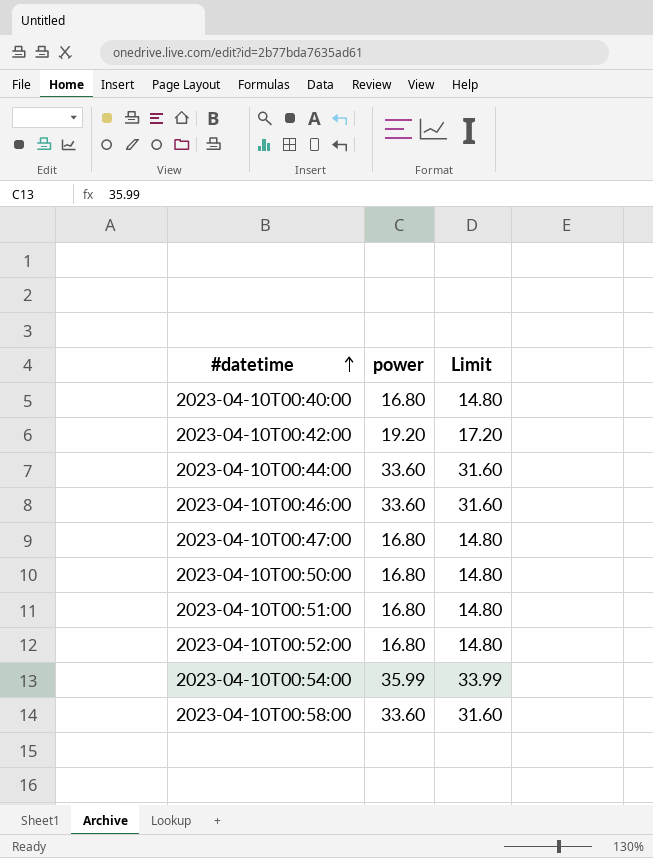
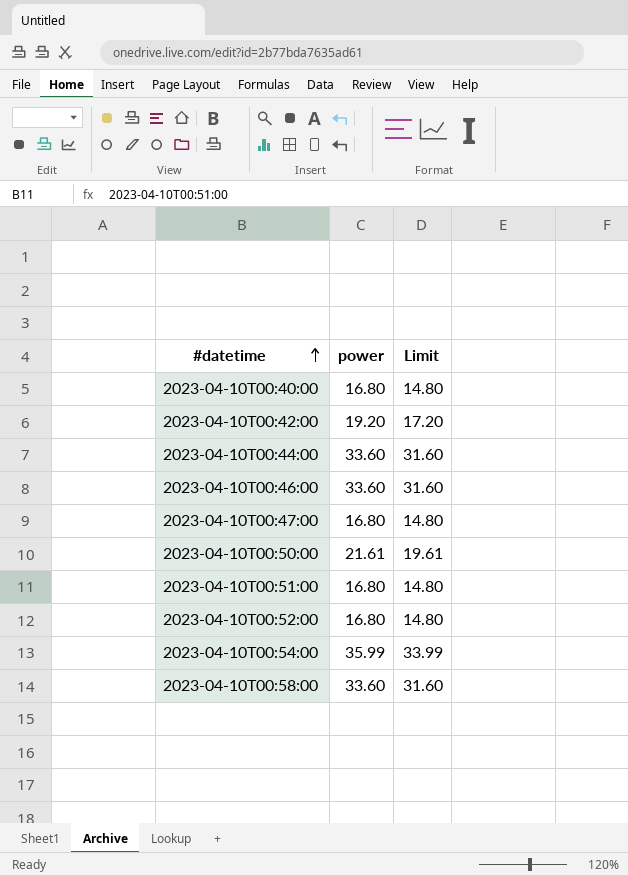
2023-04-10T00:50:00 | power: 16.80 -> 21.61
2023-04-10T00:50:00 | Limit: 14.80 -> 19.61

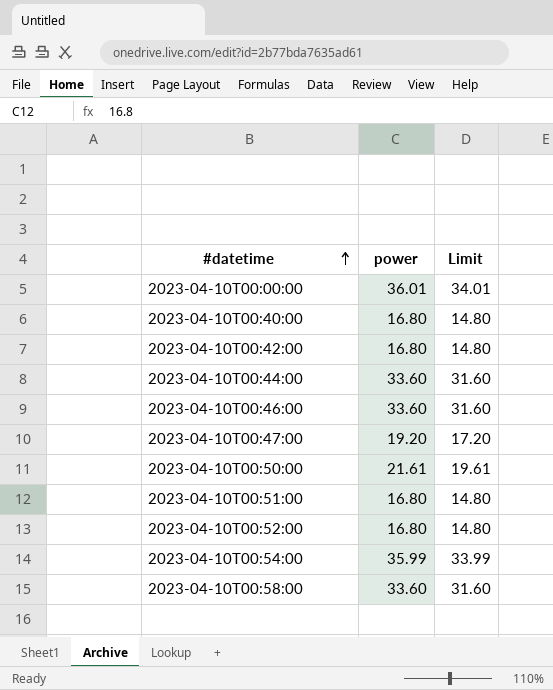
row 2023-04-10T00:00:00: none -> 36.01 | 34.01
2023-04-10T00:42:00 | power: 19.20 -> 16.80
2023-04-10T00:42:00 | Limit: 17.20 -> 14.80
2023-04-10T00:47:00 | power: 16.80 -> 19.20
2023-04-10T00:47:00 | Limit: 14.80 -> 17.20

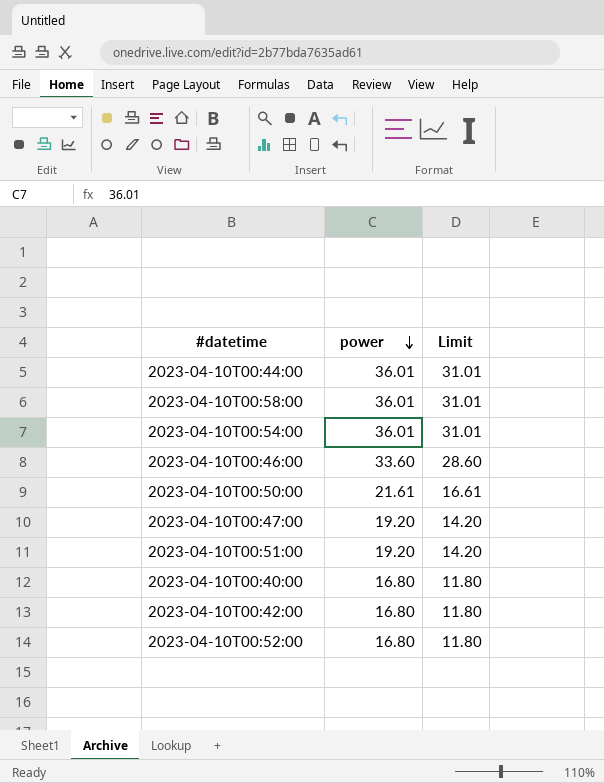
row order: #datetime ascending -> power descending
column Limit | formula: [power] - 2 -> [power] - 5
row 2023-04-10T00:00:00: 36.01 | 34.01 -> none
2023-04-10T00:44:00 | power: 33.60 -> 36.01
2023-04-10T00:58:00 | power: 33.60 -> 36.01
2023-04-10T00:54:00 | power: 35.99 -> 36.01
2023-04-10T00:51:00 | power: 16.80 -> 19.20

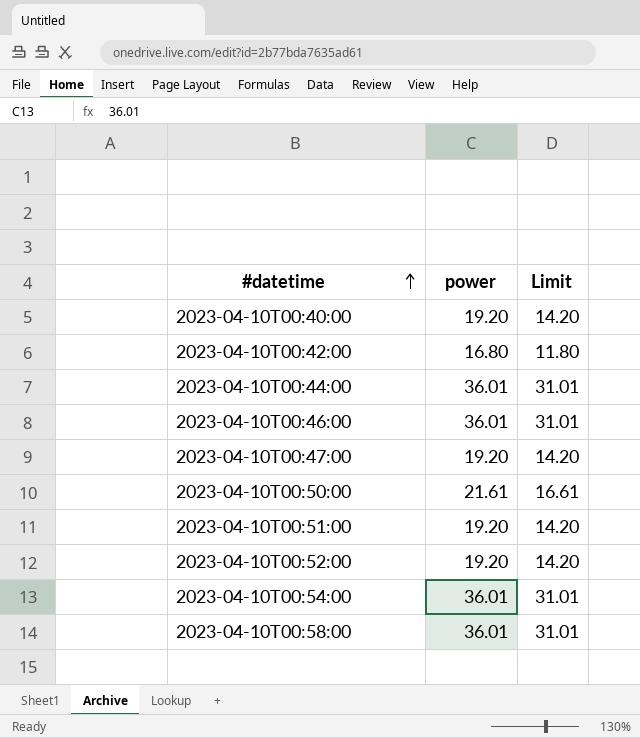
row order: power descending -> #datetime ascending
2023-04-10T00:40:00 | power: 16.80 -> 19.20
2023-04-10T00:40:00 | Limit: 11.80 -> 14.20
2023-04-10T00:46:00 | power: 33.60 -> 36.01
2023-04-10T00:46:00 | Limit: 28.60 -> 31.01
2023-04-10T00:52:00 | power: 16.80 -> 19.20
2023-04-10T00:52:00 | Limit: 11.80 -> 14.20

